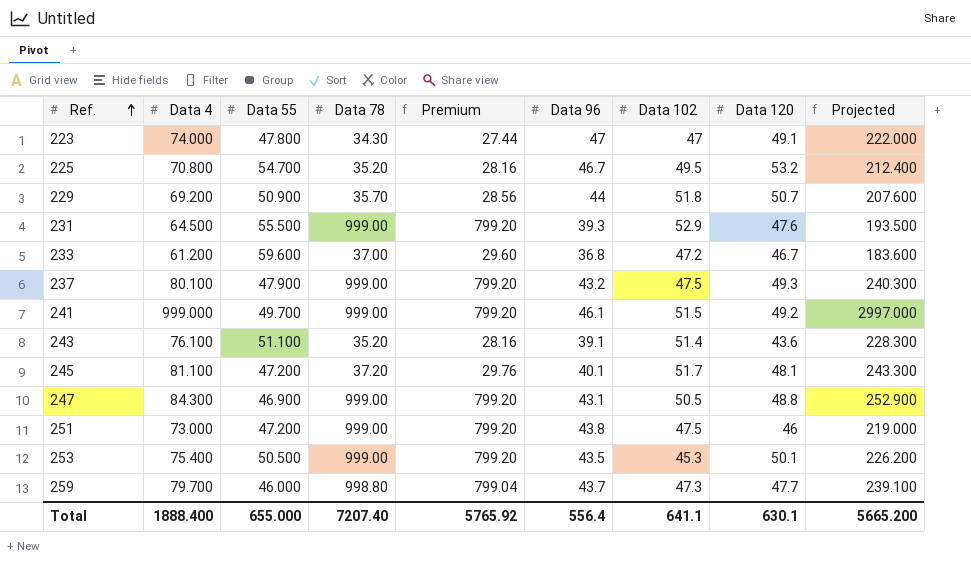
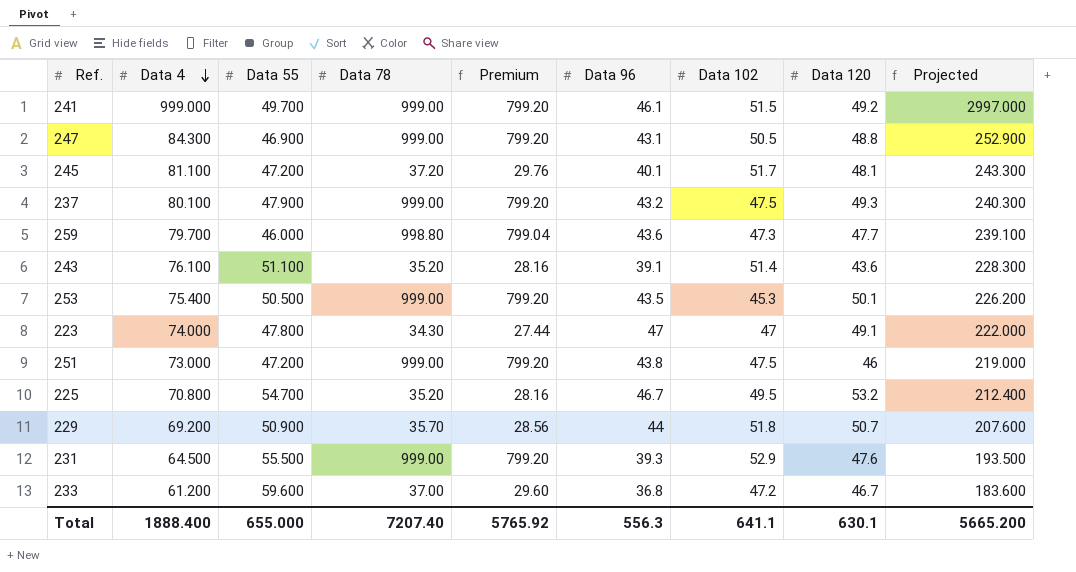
row order: Ref. ascending -> Data 4 descending
259 | Data 96: 43.7 -> 43.6
Total | Data 96: 556.4 -> 556.3

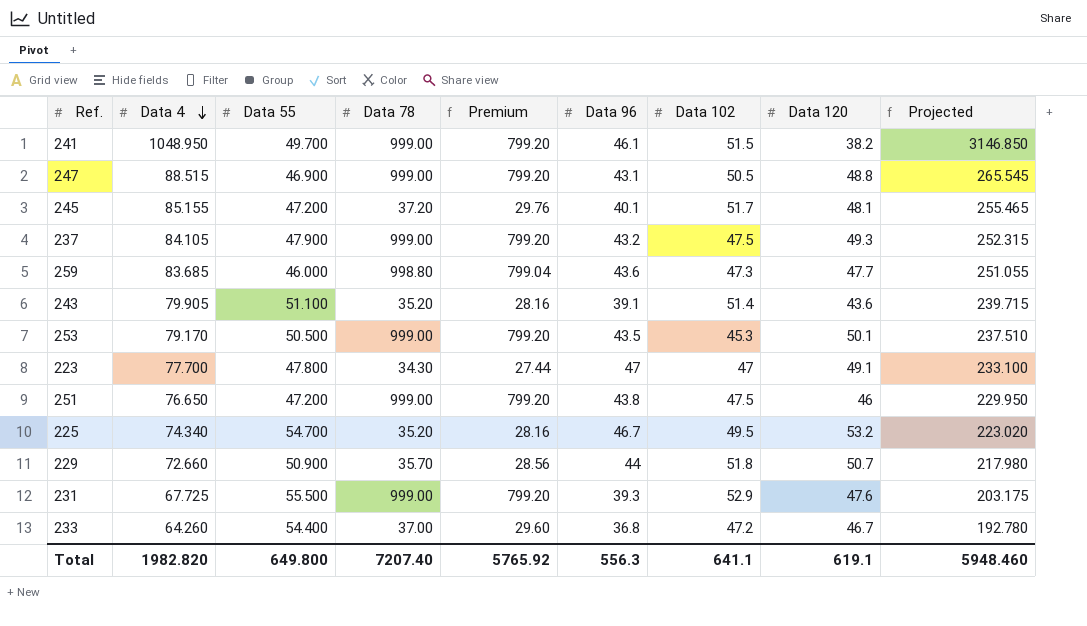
241 | Data 4: 999.000 -> 1048.950
241 | Data 120: 49.2 -> 38.2
241 | Projected: 2997.000 -> 3146.850
247 | Data 4: 84.300 -> 88.515
247 | Projected: 252.900 -> 265.545
245 | Data 4: 81.100 -> 85.155
245 | Projected: 243.300 -> 255.465
237 | Data 4: 80.100 -> 84.105
237 | Projected: 240.300 -> 252.315
259 | Data 4: 79.700 -> 83.685
259 | Projected: 239.100 -> 251.055
243 | Data 4: 76.100 -> 79.905
243 | Projected: 228.300 -> 239.715
253 | Data 4: 75.400 -> 79.170
253 | Projected: 226.200 -> 237.510
223 | Data 4: 74.000 -> 77.700
223 | Projected: 222.000 -> 233.100
251 | Data 4: 73.000 -> 76.650
251 | Projected: 219.000 -> 229.950
225 | Data 4: 70.800 -> 74.340
225 | Projected: 212.400 -> 223.020
229 | Data 4: 69.200 -> 72.660
229 | Projected: 207.600 -> 217.980
231 | Data 4: 64.500 -> 67.725
231 | Projected: 193.500 -> 203.175
233 | Data 4: 61.200 -> 64.260
233 | Data 55: 59.600 -> 54.400
233 | Projected: 183.600 -> 192.780
Total | Data 4: 1888.400 -> 1982.820
Total | Data 55: 655.000 -> 649.800
Total | Data 120: 630.1 -> 619.1
Total | Projected: 5665.200 -> 5948.460

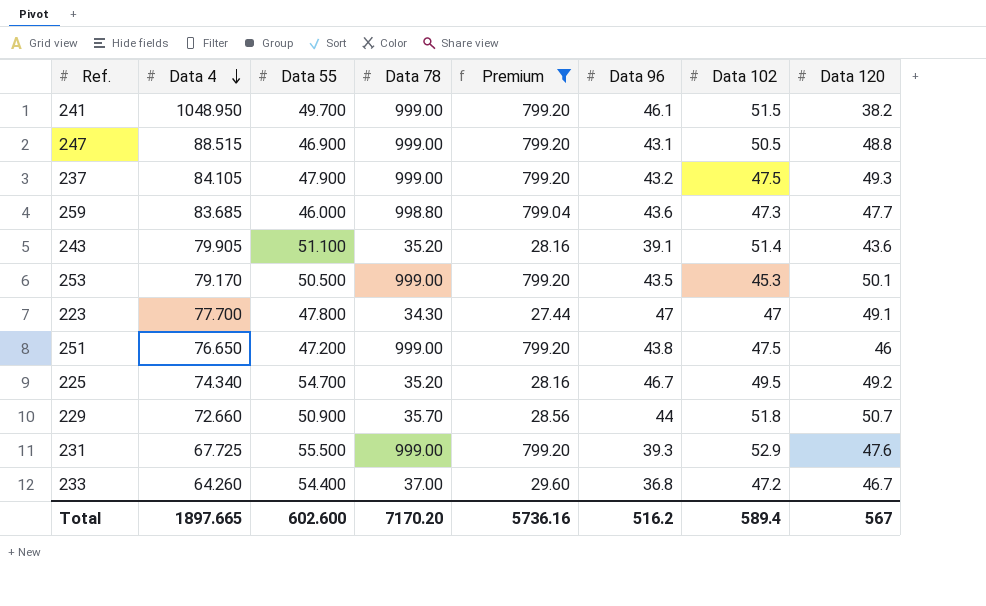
filter: none -> Premium != 29.76
column Projected | formula: [Data 4] * 3 -> none
225 | Data 120: 53.2 -> 49.2
Total | Data 4: 1982.820 -> 1897.665
Total | Data 55: 649.800 -> 602.600
Total | Data 78: 7207.40 -> 7170.20
Total | Premium: 5765.92 -> 5736.16
Total | Data 96: 556.3 -> 516.2
Total | Data 102: 641.1 -> 589.4
Total | Data 120: 619.1 -> 567

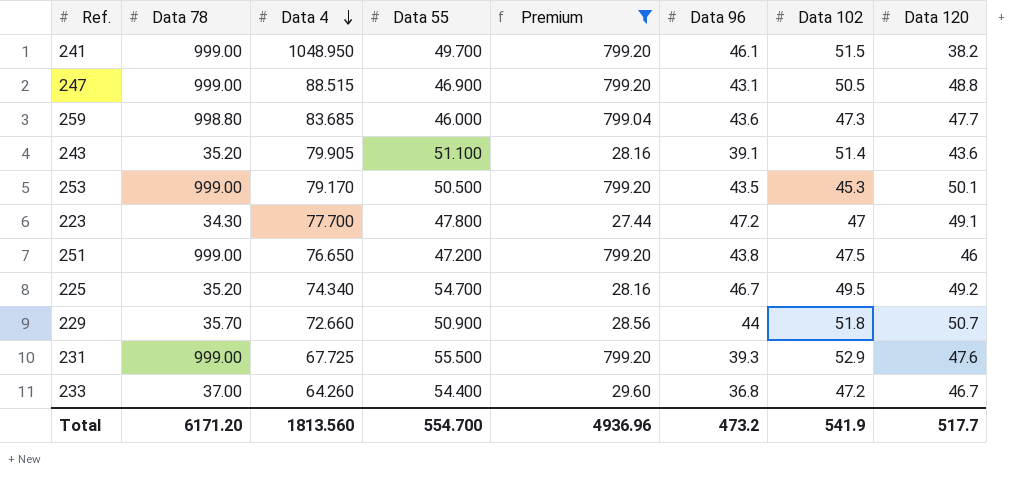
column Data 78 | position: 4 -> 2
row 237: 84.105 | 47.900 | 999.00 | 799.20 | 43.2 | 47.5 | 49.3 -> none
223 | Data 96: 47 -> 47.2
Total | Data 78: 7170.20 -> 6171.20
Total | Data 4: 1897.665 -> 1813.560
Total | Data 55: 602.600 -> 554.700
Total | Premium: 5736.16 -> 4936.96
Total | Data 96: 516.2 -> 473.2
Total | Data 102: 589.4 -> 541.9
Total | Data 120: 567 -> 517.7

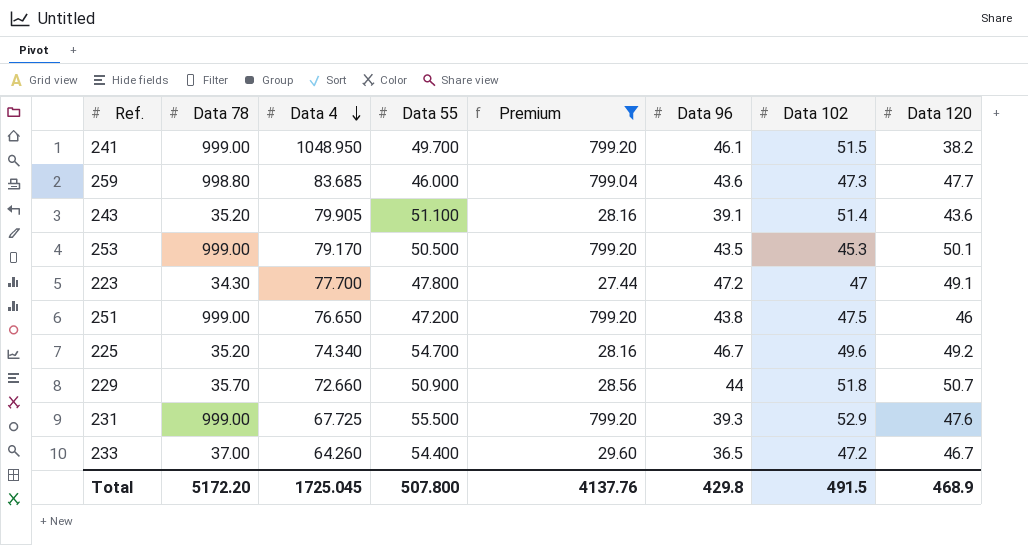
row 247: 999.00 | 88.515 | 46.900 | 799.20 | 43.1 | 50.5 | 48.8 -> none
225 | Data 102: 49.5 -> 49.6
233 | Data 96: 36.8 -> 36.5
Total | Data 78: 6171.20 -> 5172.20
Total | Data 4: 1813.560 -> 1725.045
Total | Data 55: 554.700 -> 507.800
Total | Premium: 4936.96 -> 4137.76
Total | Data 96: 473.2 -> 429.8
Total | Data 102: 541.9 -> 491.5
Total | Data 120: 517.7 -> 468.9

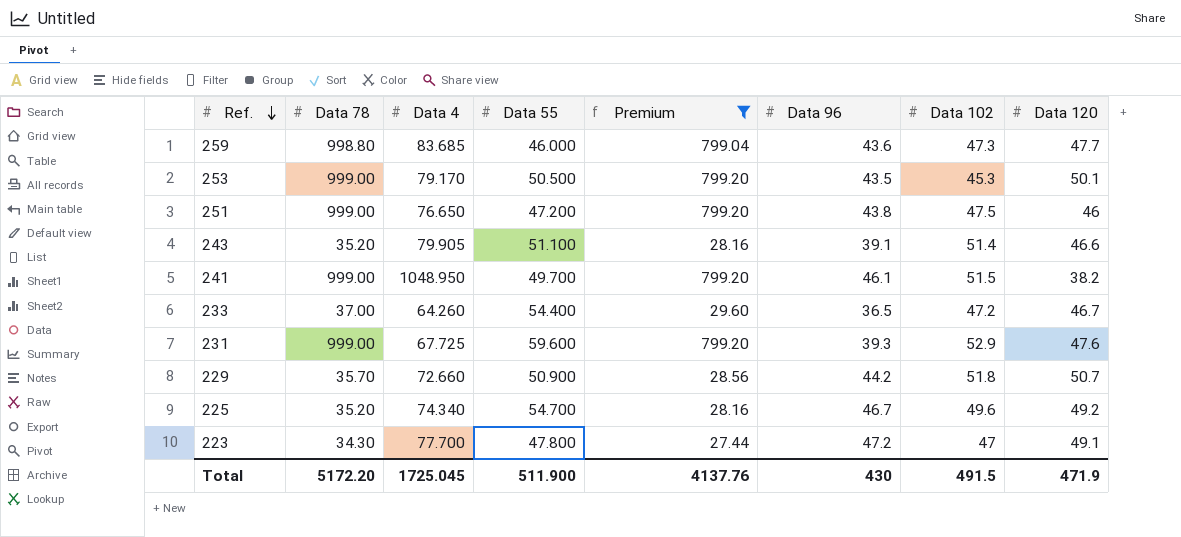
row order: Data 4 descending -> Ref. descending
243 | Data 120: 43.6 -> 46.6
231 | Data 55: 55.500 -> 59.600
229 | Data 96: 44 -> 44.2
Total | Data 55: 507.800 -> 511.900
Total | Data 96: 429.8 -> 430
Total | Data 120: 468.9 -> 471.9

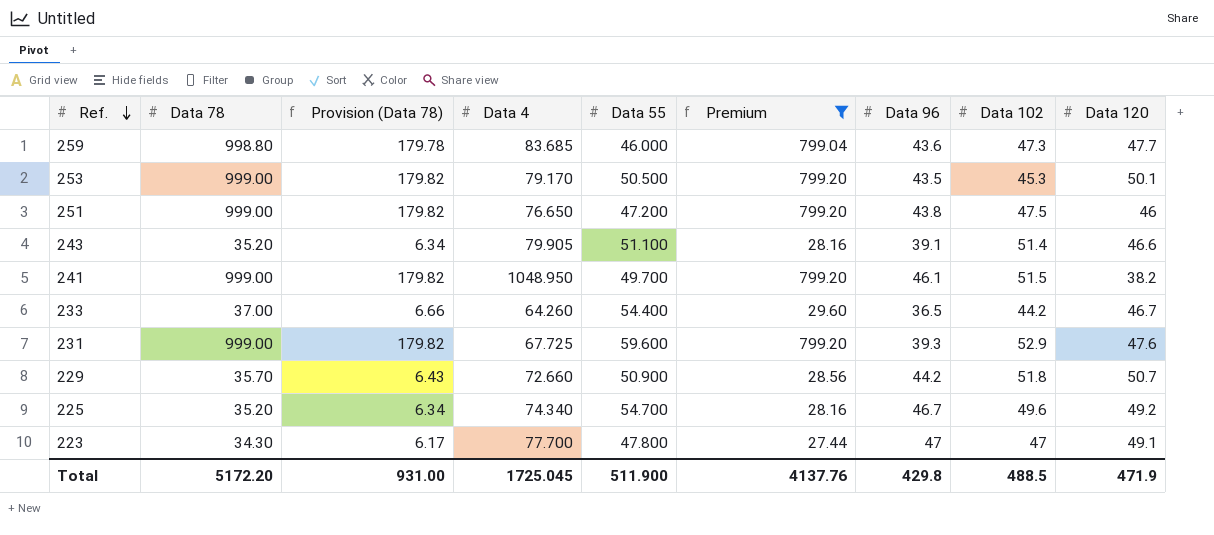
column Provision (Data 78) | formula: none -> [Data 78] * 0.18
233 | Data 102: 47.2 -> 44.2
223 | Data 96: 47.2 -> 47
Total | Data 96: 430 -> 429.8
Total | Data 102: 491.5 -> 488.5

